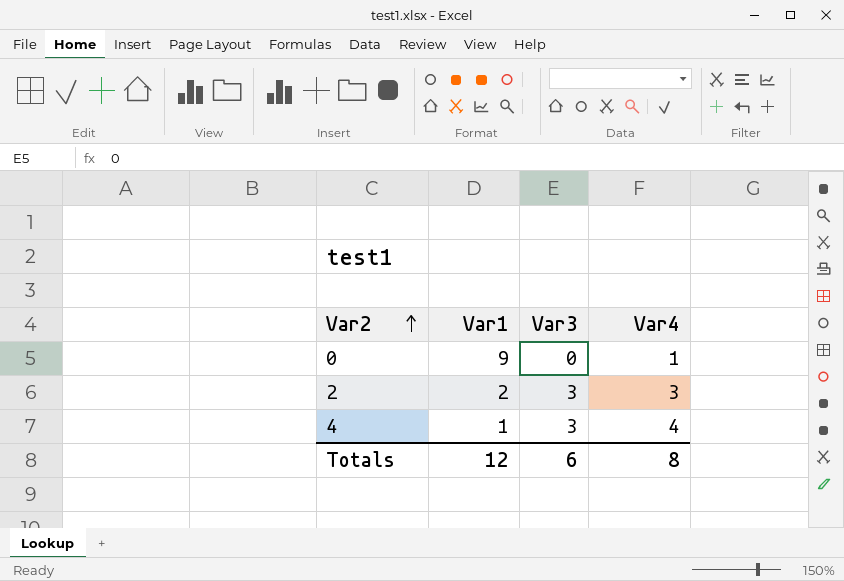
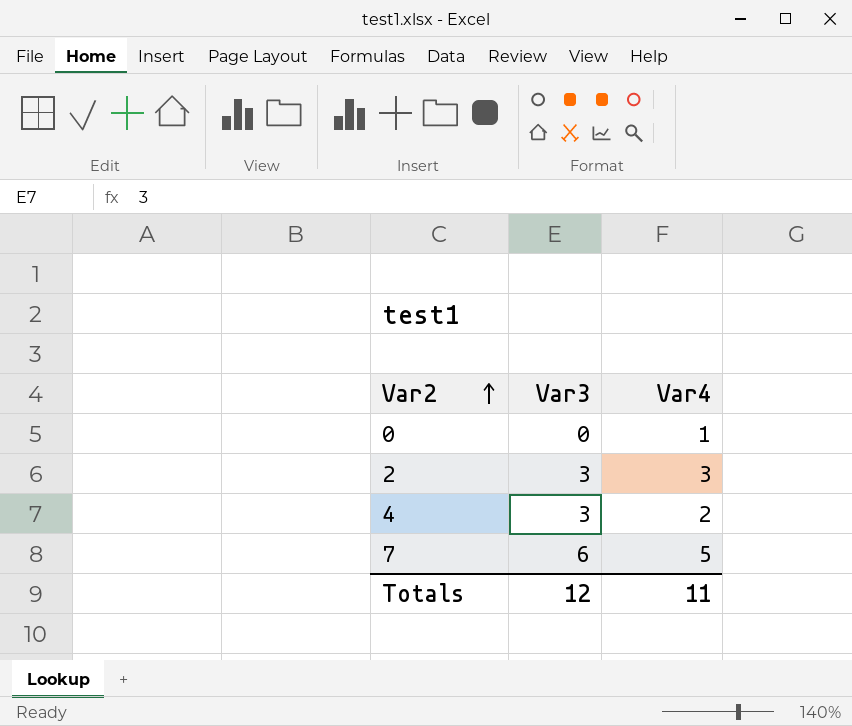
column Var1 | position: 2 -> none
4 | Var4: 4 -> 2
row 7: none -> 6 | 5
Totals | Var3: 6 -> 12
Totals | Var4: 8 -> 11

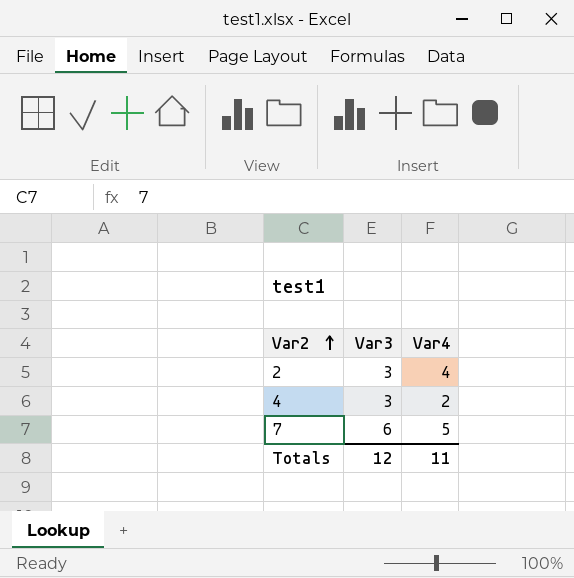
row 0: 0 | 1 -> none
2 | Var4: 3 -> 4

